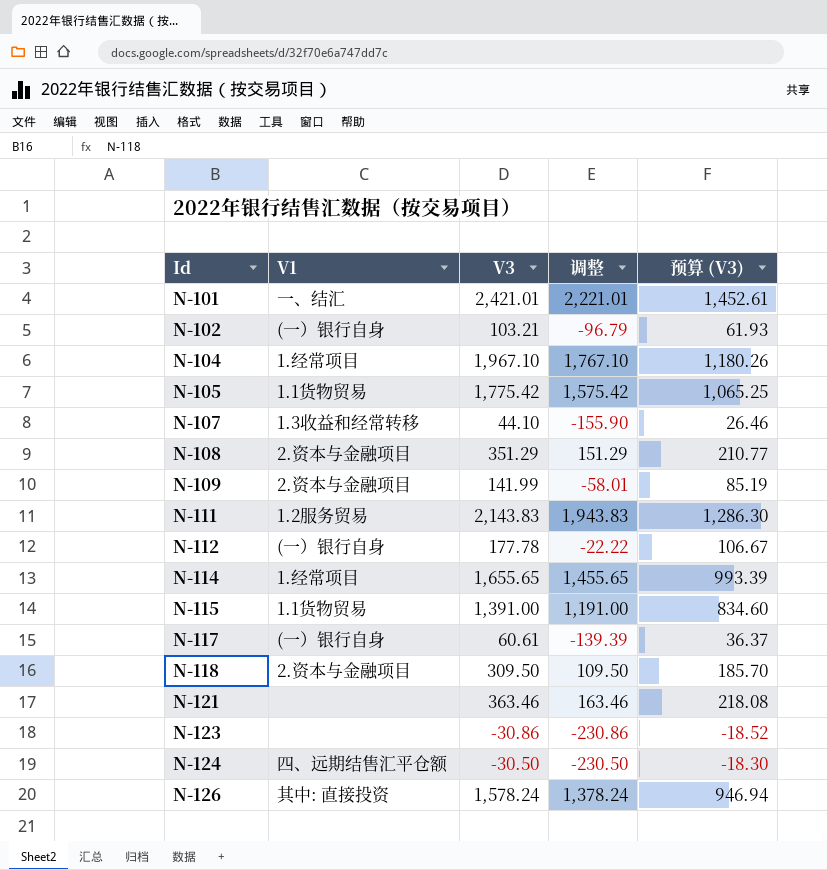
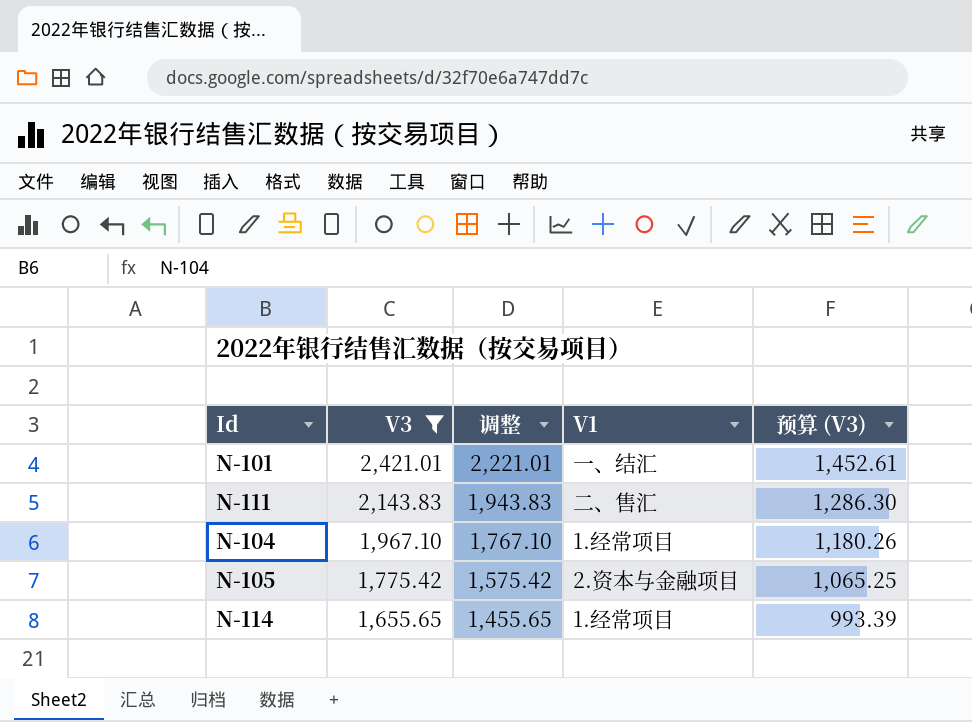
filter: none -> V3 >= 1,655.65
row order: Id ascending -> V3 descending
column V1 | position: 2 -> 4
N-111 | V1: 1.2服务贸易 -> 二、售汇
N-105 | V1: 1.1货物贸易 -> 2.资本与金融项目

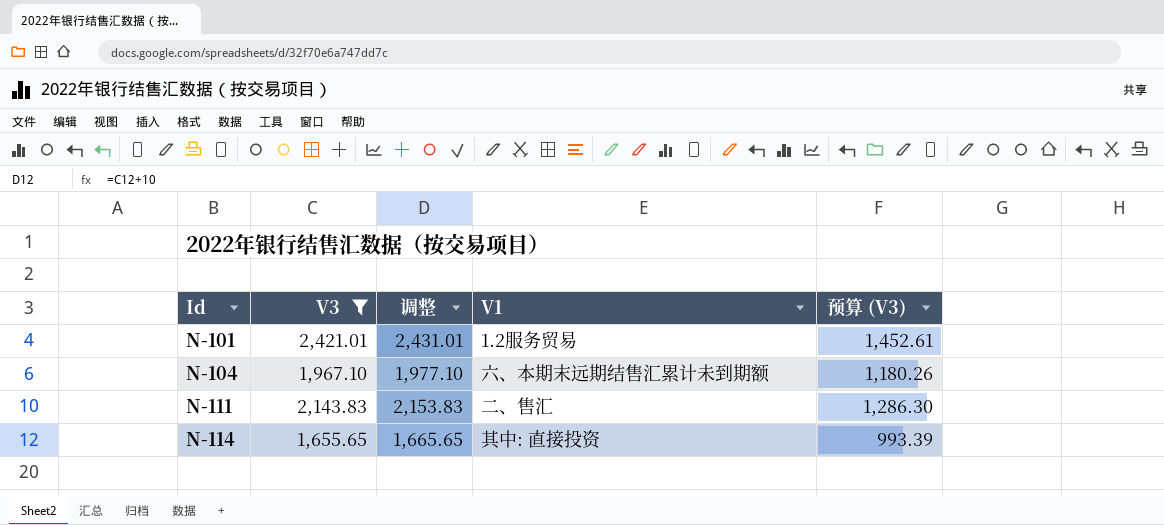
row order: V3 descending -> Id ascending
column 调整 | formula: [V3] - 200 -> [V3] + 10
row N-105: 1,775.42 | 1,575.42 | 2.资本与金融项目 | 1,065.25 -> none
N-101 | V1: 一、结汇 -> 1.2服务贸易
N-104 | V1: 1.经常项目 -> 六、本期末远期结售汇累计未到期额
N-114 | V1: 1.经常项目 -> 其中: 直接投资

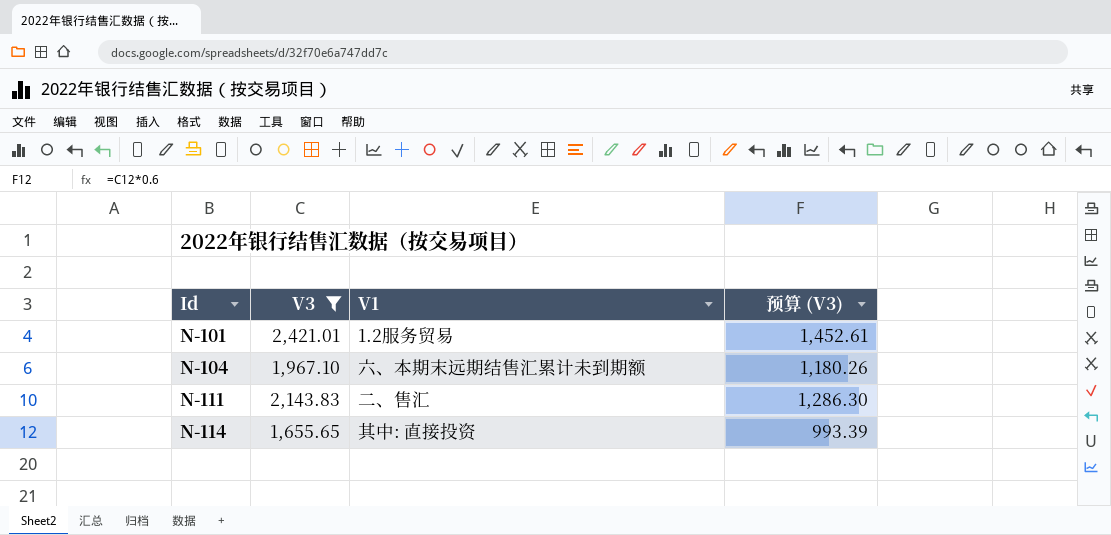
column 调整 | formula: [V3] + 10 -> none

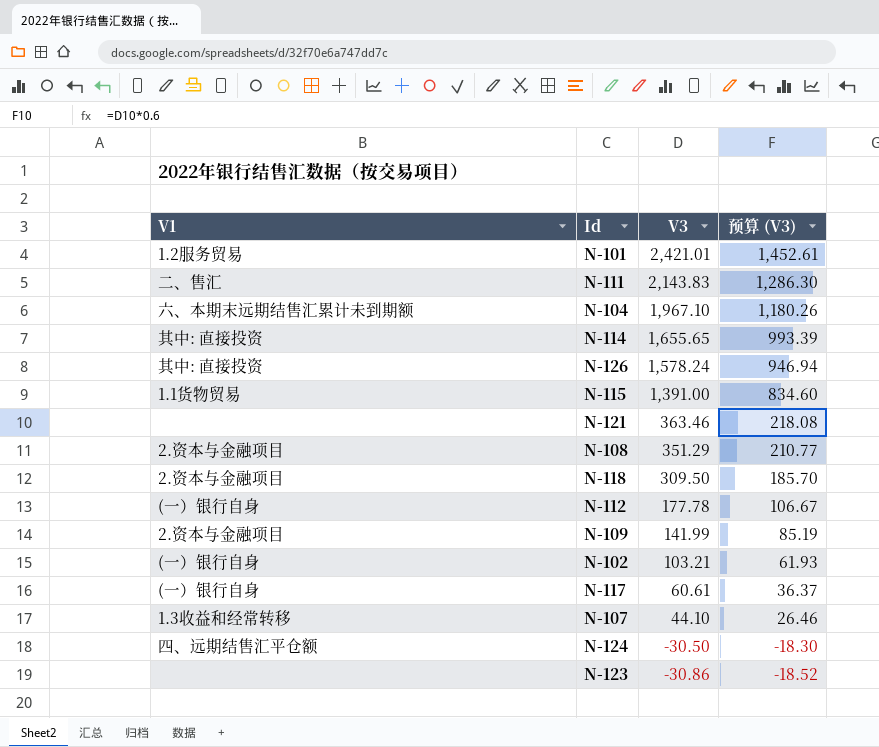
filter: V3 >= 1,655.65 -> none
row order: Id ascending -> V3 descending
column V1 | position: 3 -> 1

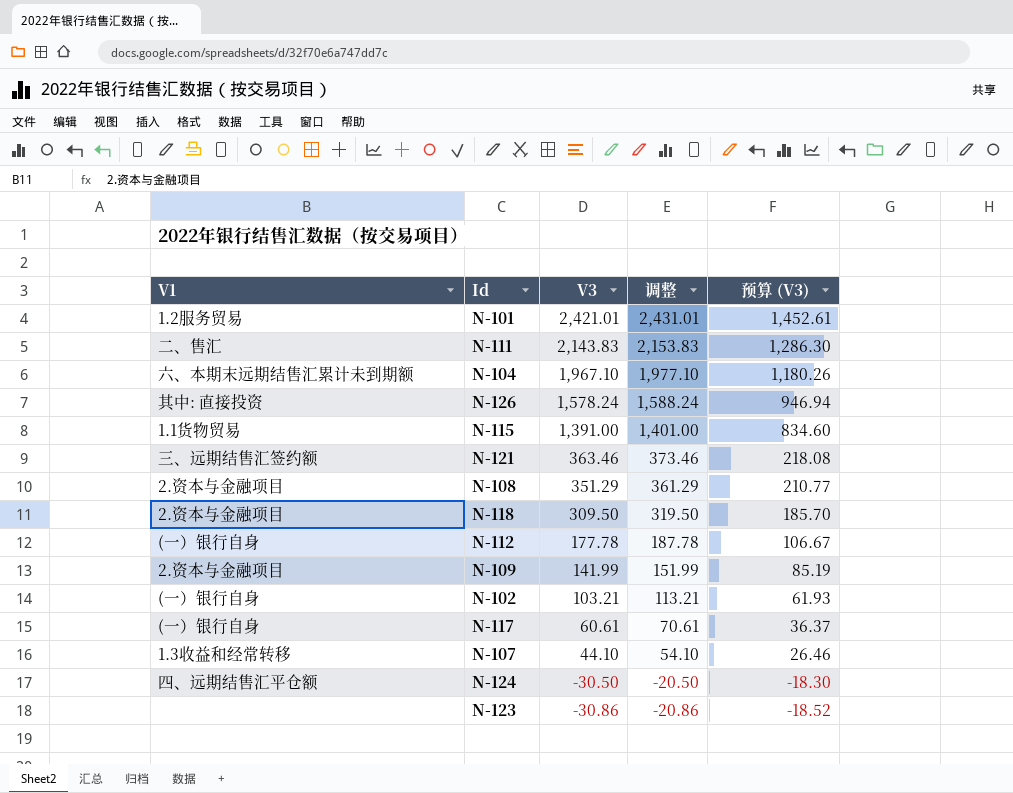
column 调整 | formula: none -> [V3] + 10
row N-114: 其中: 直接投资 | 1,655.65 | 993.39 -> none
N-121 | V1: none -> 三、远期结售汇签约额

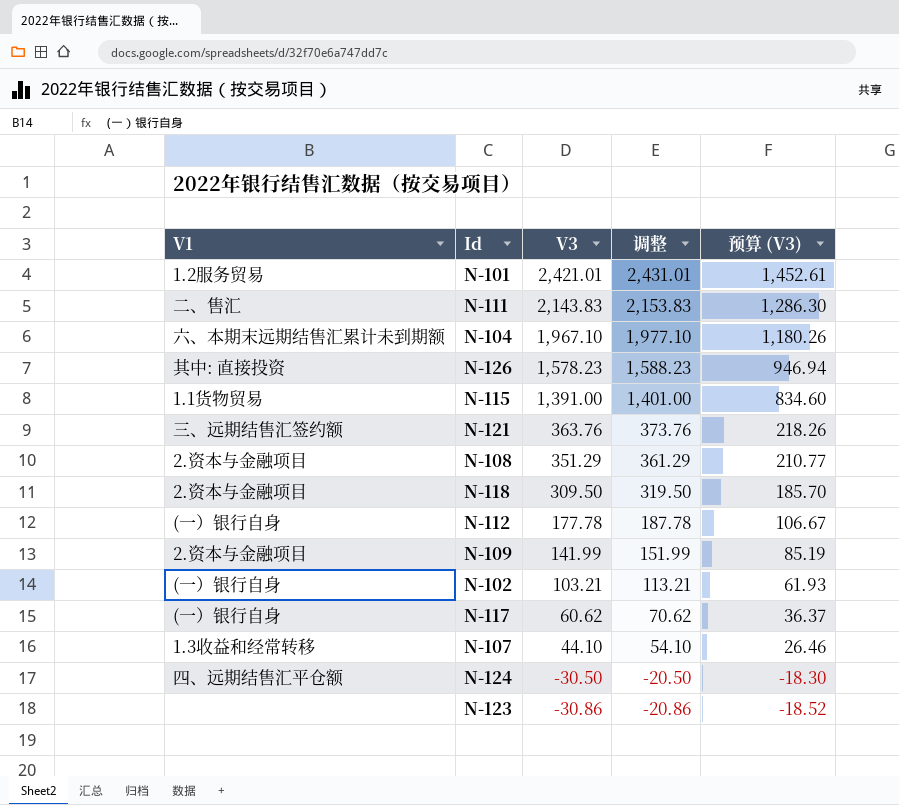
N-126 | V3: 1,578.24 -> 1,578.23
N-126 | 调整: 1,588.24 -> 1,588.23
N-121 | V3: 363.46 -> 363.76
N-121 | 调整: 373.46 -> 373.76
N-121 | 预算 (V3): 218.08 -> 218.26
N-117 | V3: 60.61 -> 60.62
N-117 | 调整: 70.61 -> 70.62

